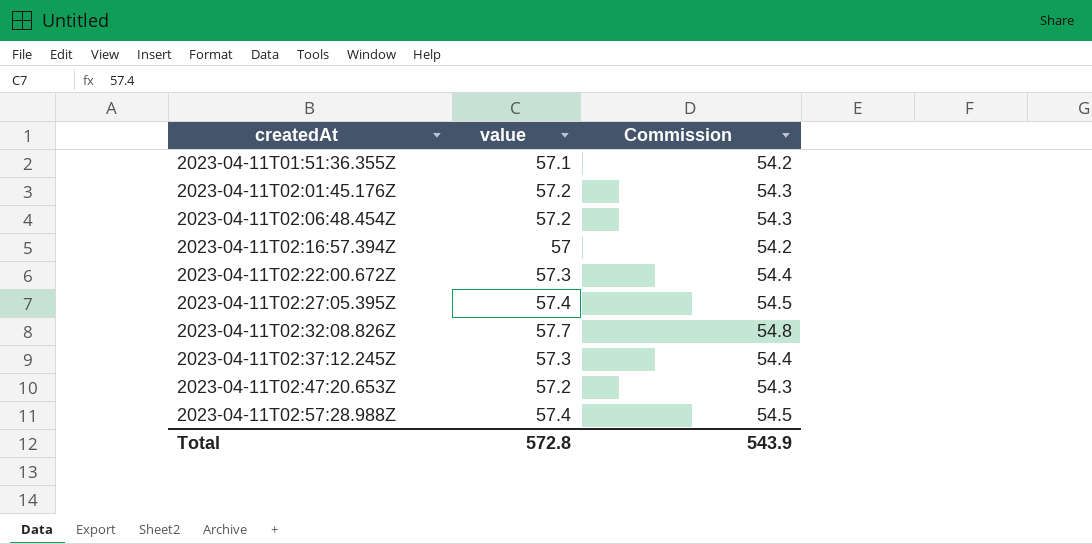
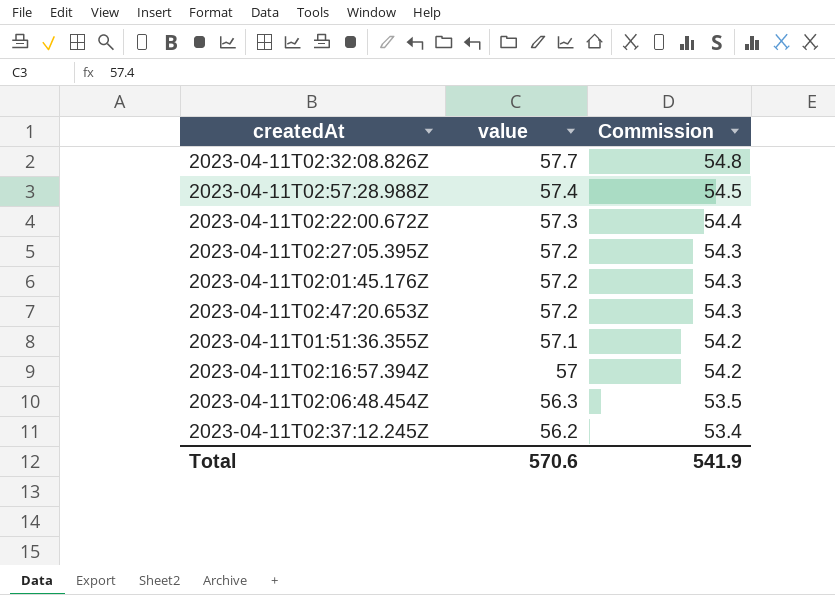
row order: createdAt ascending -> value descending
2023-04-11T02:27:05.395Z | value: 57.4 -> 57.2
2023-04-11T02:27:05.395Z | Commission: 54.5 -> 54.3
2023-04-11T02:06:48.454Z | value: 57.2 -> 56.3
2023-04-11T02:06:48.454Z | Commission: 54.3 -> 53.5
2023-04-11T02:37:12.245Z | value: 57.3 -> 56.2
2023-04-11T02:37:12.245Z | Commission: 54.4 -> 53.4
Total | value: 572.8 -> 570.6
Total | Commission: 543.9 -> 541.9

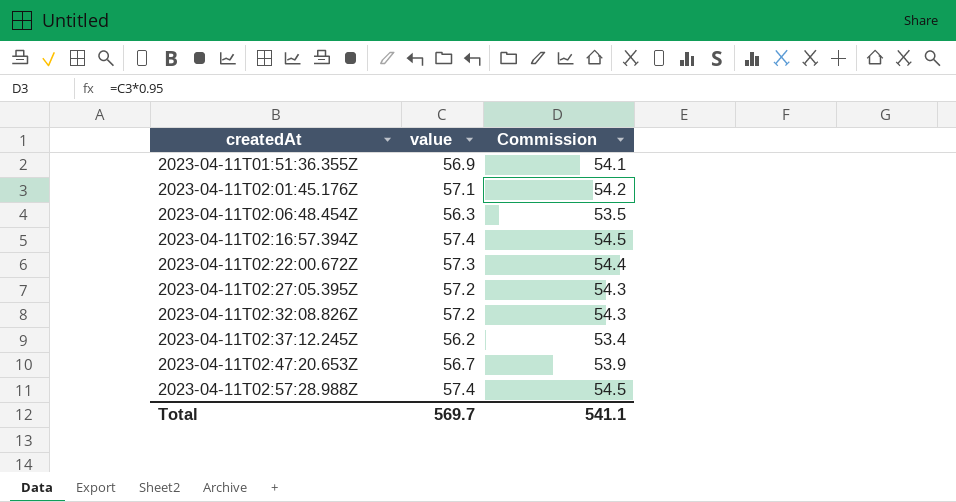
row order: value descending -> createdAt ascending
2023-04-11T01:51:36.355Z | value: 57.1 -> 56.9
2023-04-11T01:51:36.355Z | Commission: 54.2 -> 54.1
2023-04-11T02:01:45.176Z | value: 57.2 -> 57.1
2023-04-11T02:01:45.176Z | Commission: 54.3 -> 54.2
2023-04-11T02:16:57.394Z | value: 57 -> 57.4
2023-04-11T02:16:57.394Z | Commission: 54.2 -> 54.5
2023-04-11T02:32:08.826Z | value: 57.7 -> 57.2
2023-04-11T02:32:08.826Z | Commission: 54.8 -> 54.3
2023-04-11T02:47:20.653Z | value: 57.2 -> 56.7
2023-04-11T02:47:20.653Z | Commission: 54.3 -> 53.9
Total | value: 570.6 -> 569.7
Total | Commission: 541.9 -> 541.1

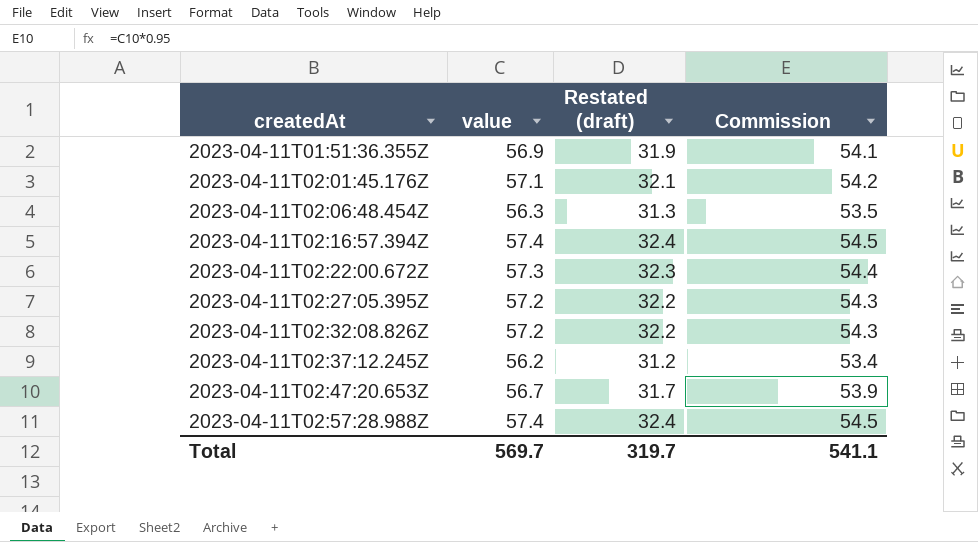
column Restated (draft) | formula: none -> [value] - 25

